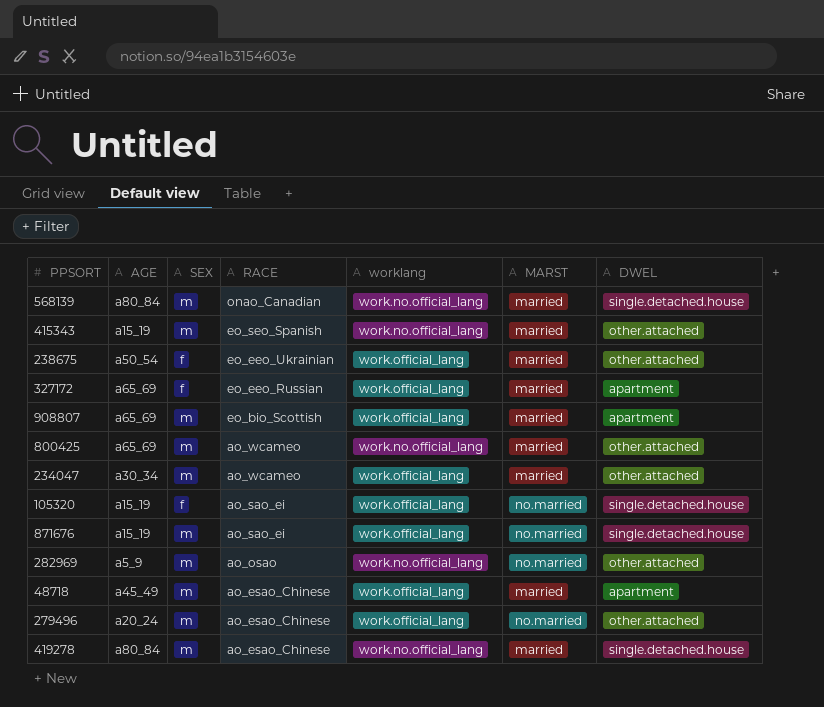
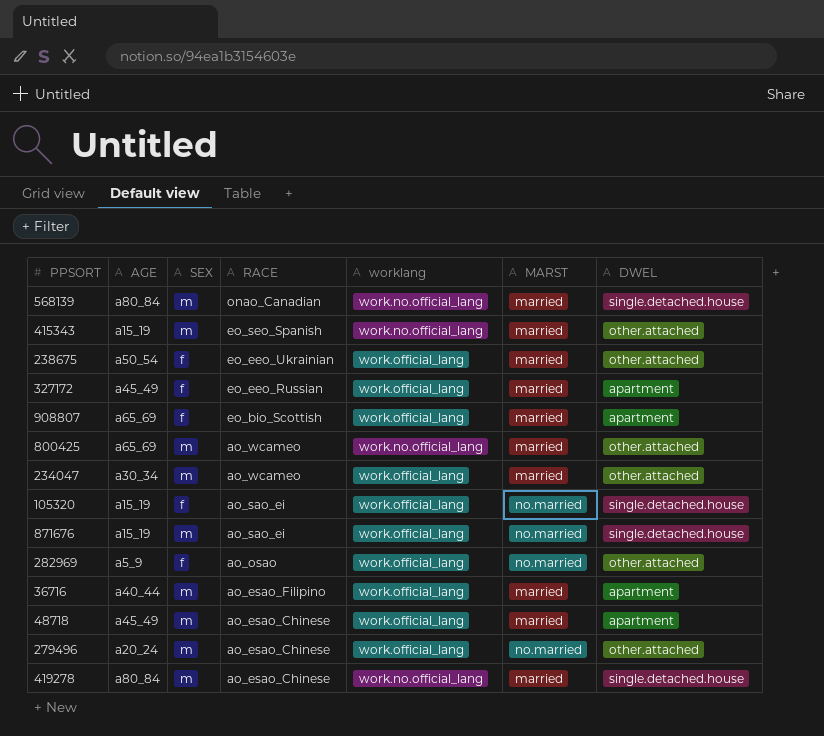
327172 | AGE: a65_69 -> a45_49
908807 | SEX: m -> f
282969 | SEX: m -> f
282969 | worklang: work.no.official_lang -> work.official_lang
row 36716: none -> a40_44 | m | ao_esao_Filipino | work.official_lang | married | apartment

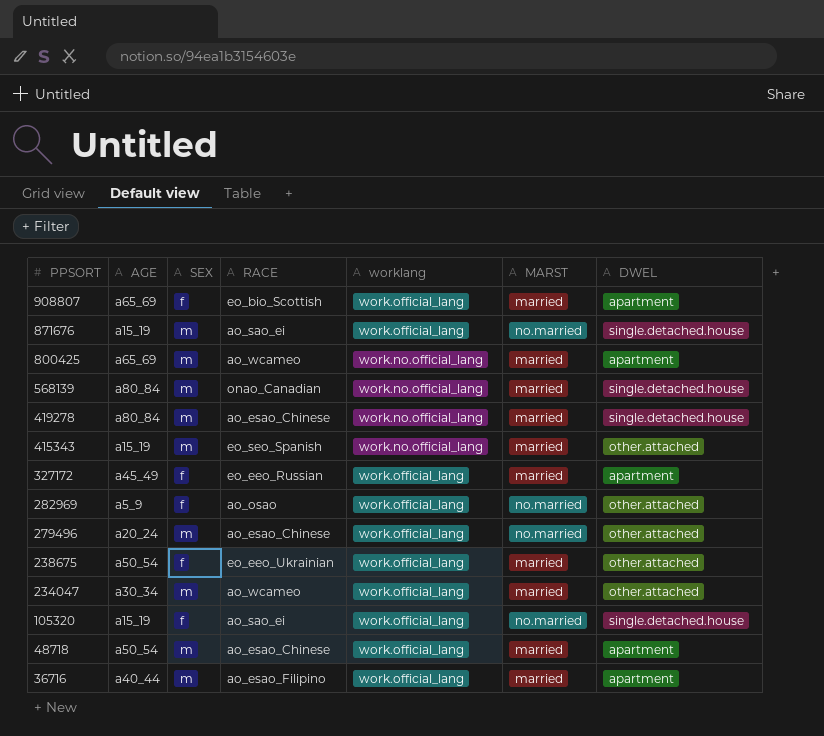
row order: RACE descending -> PPSORT descending
800425 | DWEL: other.attached -> apartment
48718 | AGE: a45_49 -> a50_54

